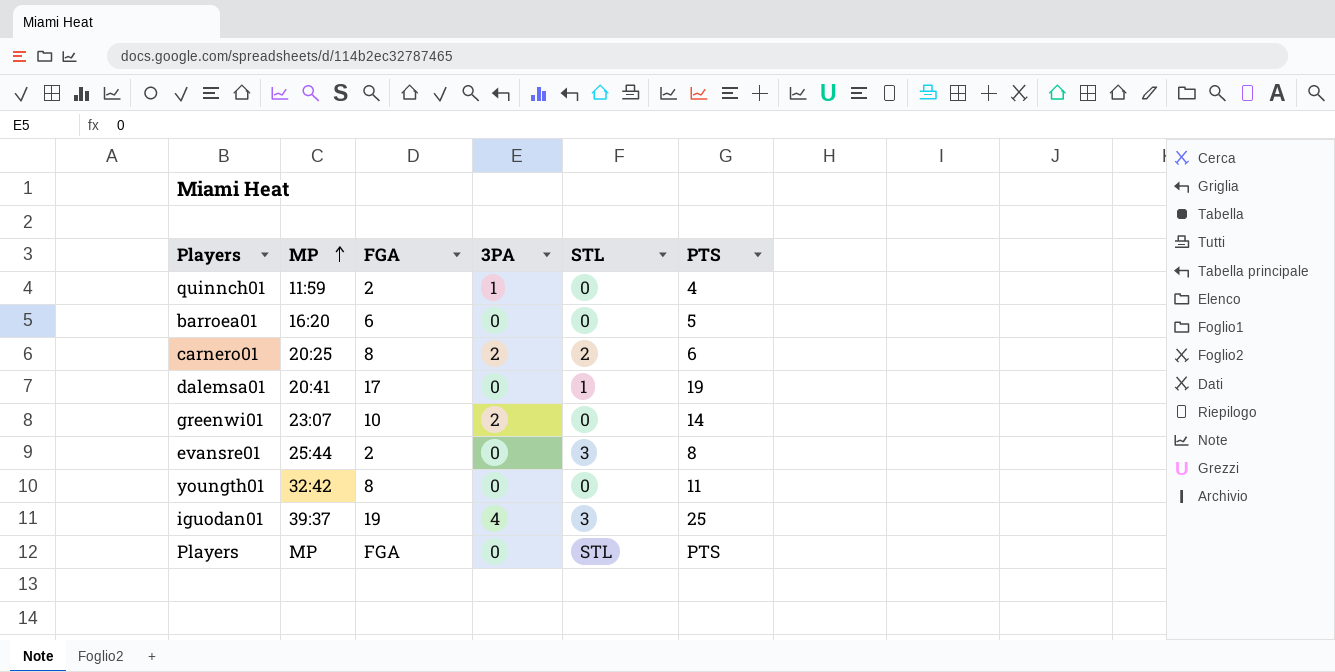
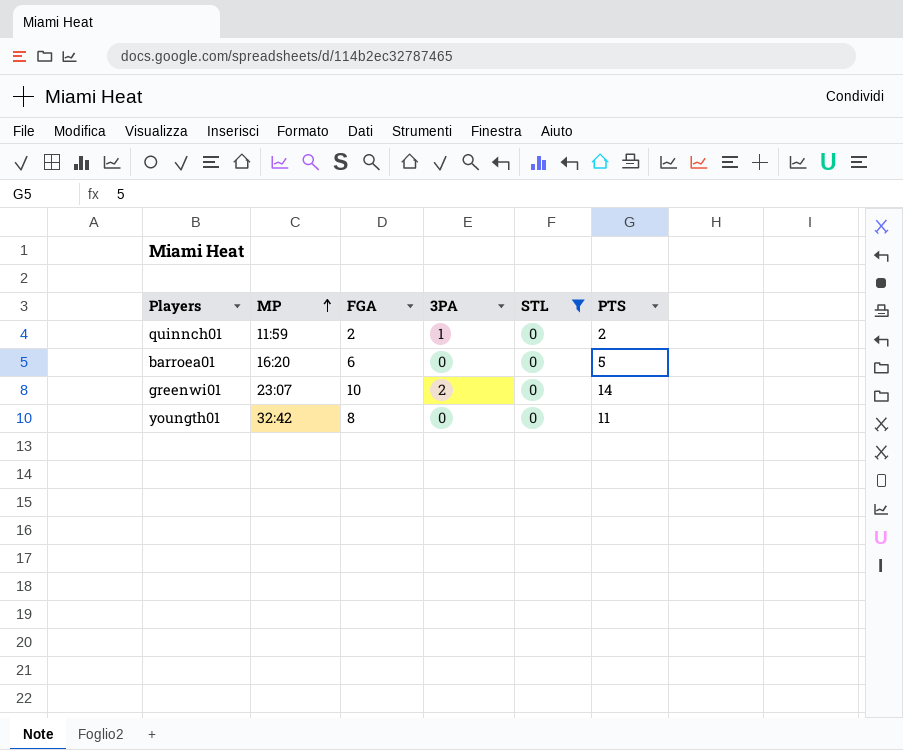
filter: none -> STL = 0
quinnch01 | PTS: 4 -> 2

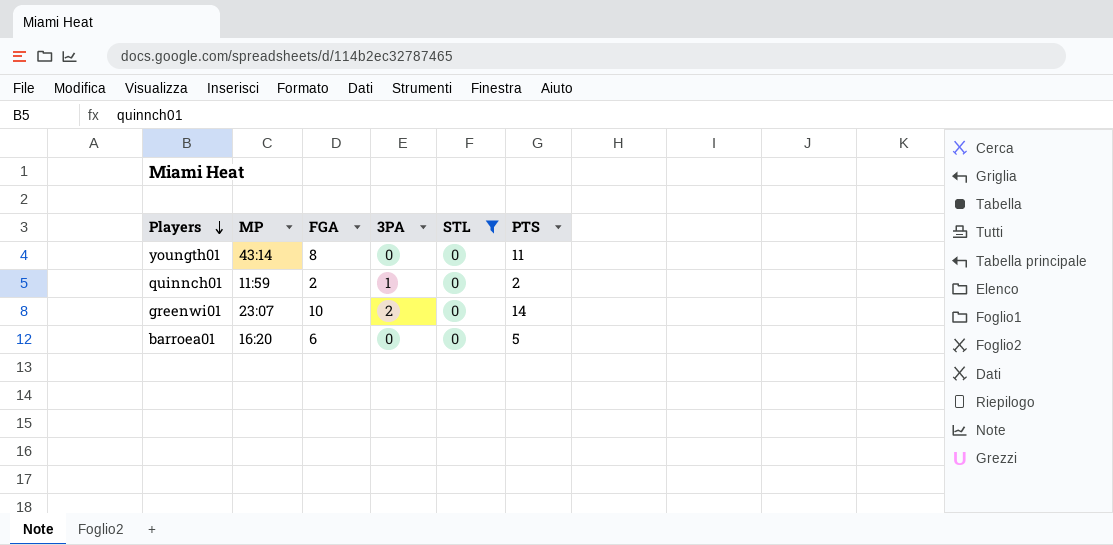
row order: MP ascending -> Players descending
youngth01 | MP: 32:42 -> 43:14

